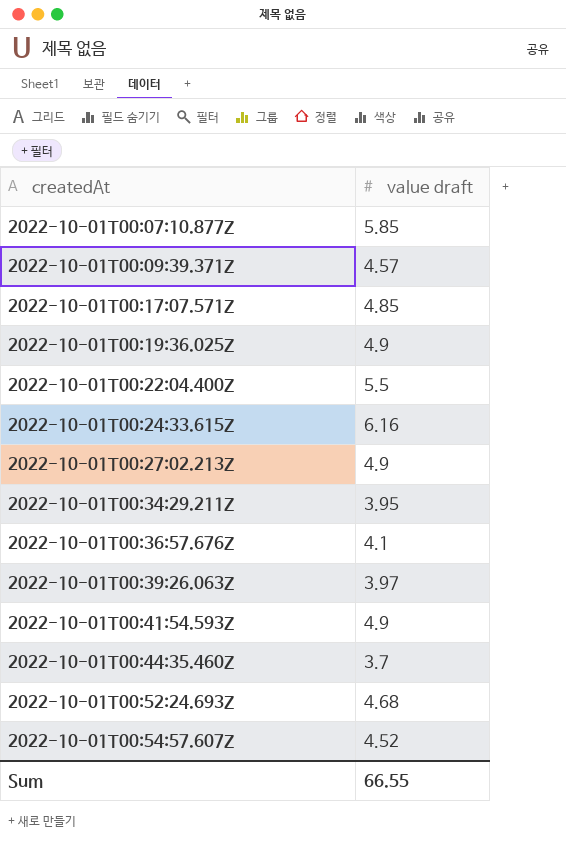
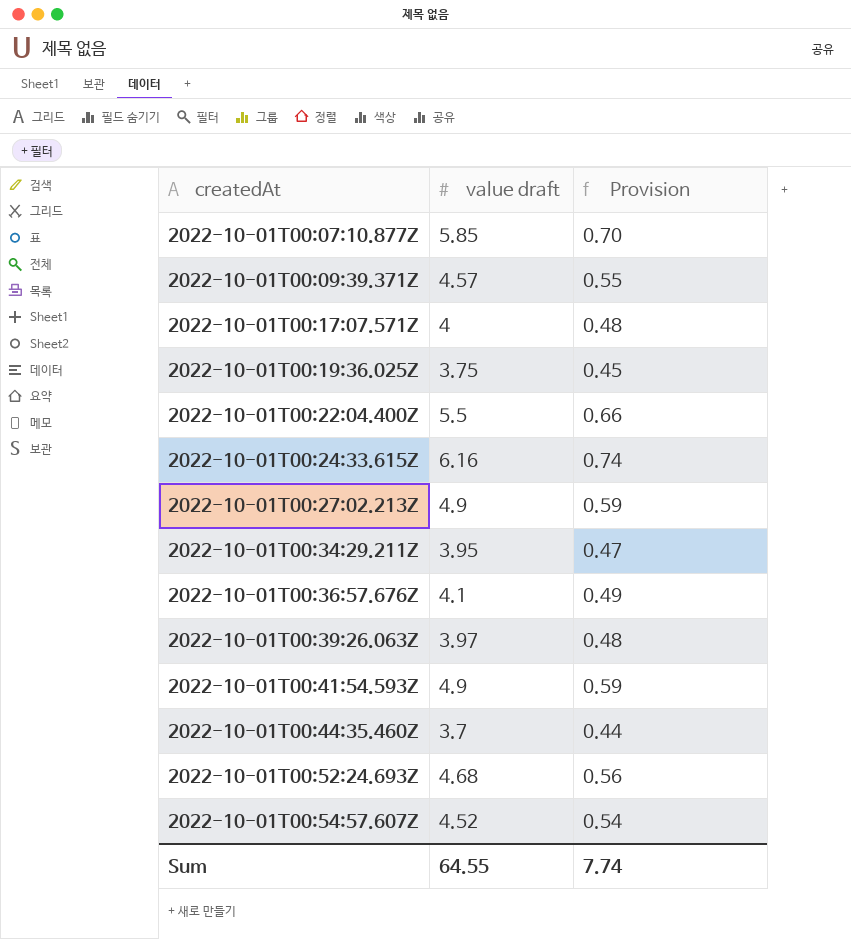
column Provision | formula: none -> [value draft] * 0.12
2022-10-01T00:17:07.571Z | value draft: 4.85 -> 4
2022-10-01T00:19:36.025Z | value draft: 4.9 -> 3.75
Sum | value draft: 66.55 -> 64.55

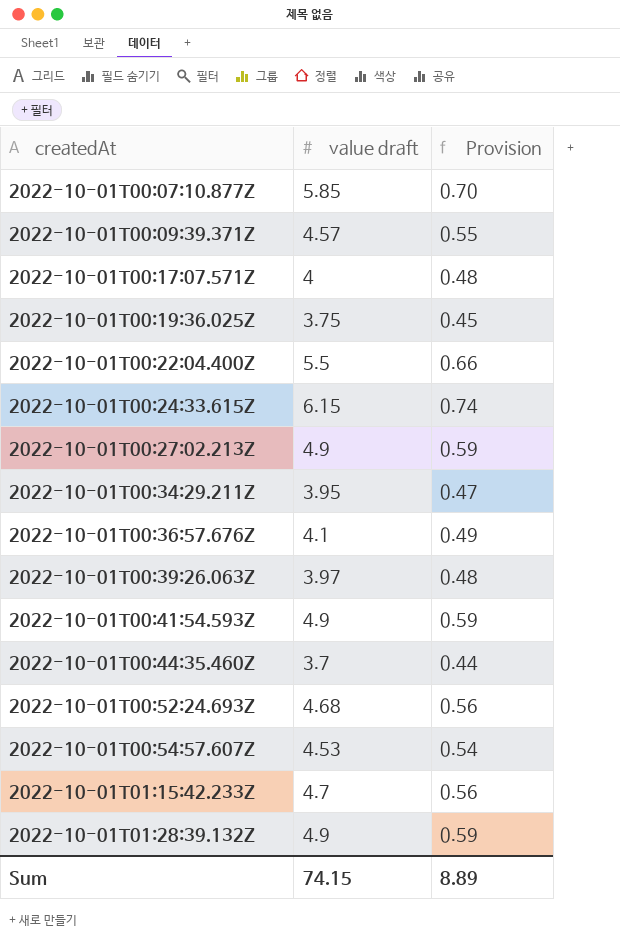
2022-10-01T00:24:33.615Z | value draft: 6.16 -> 6.15
2022-10-01T00:54:57.607Z | value draft: 4.52 -> 4.53
row 2022-10-01T01:15:42.233Z: none -> 4.7 | 0.56
row 2022-10-01T01:28:39.132Z: none -> 4.9 | 0.59
Sum | value draft: 64.55 -> 74.15
Sum | Provision: 7.74 -> 8.89

